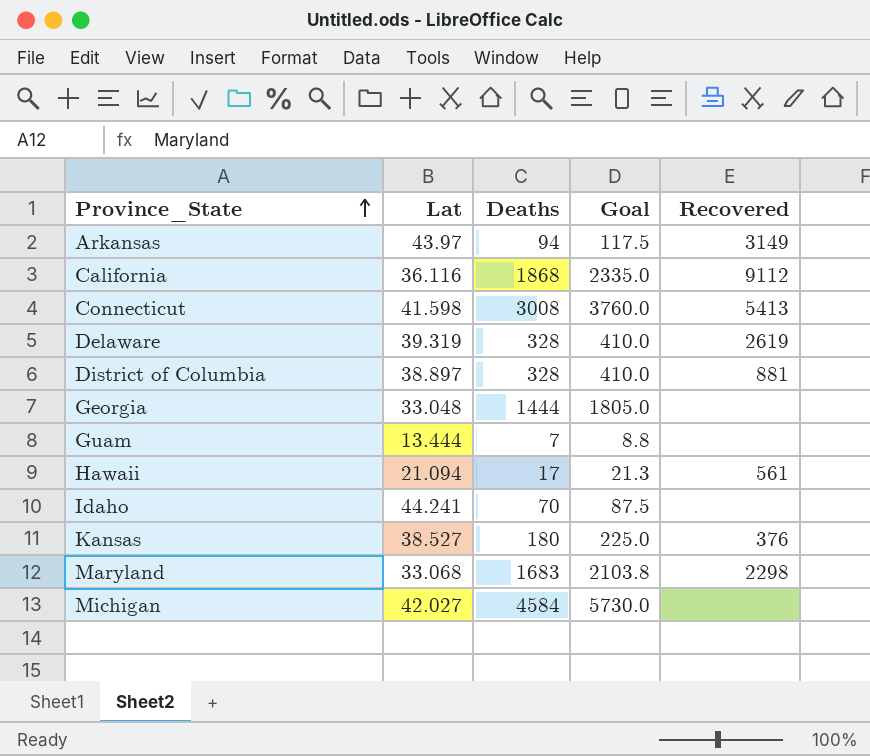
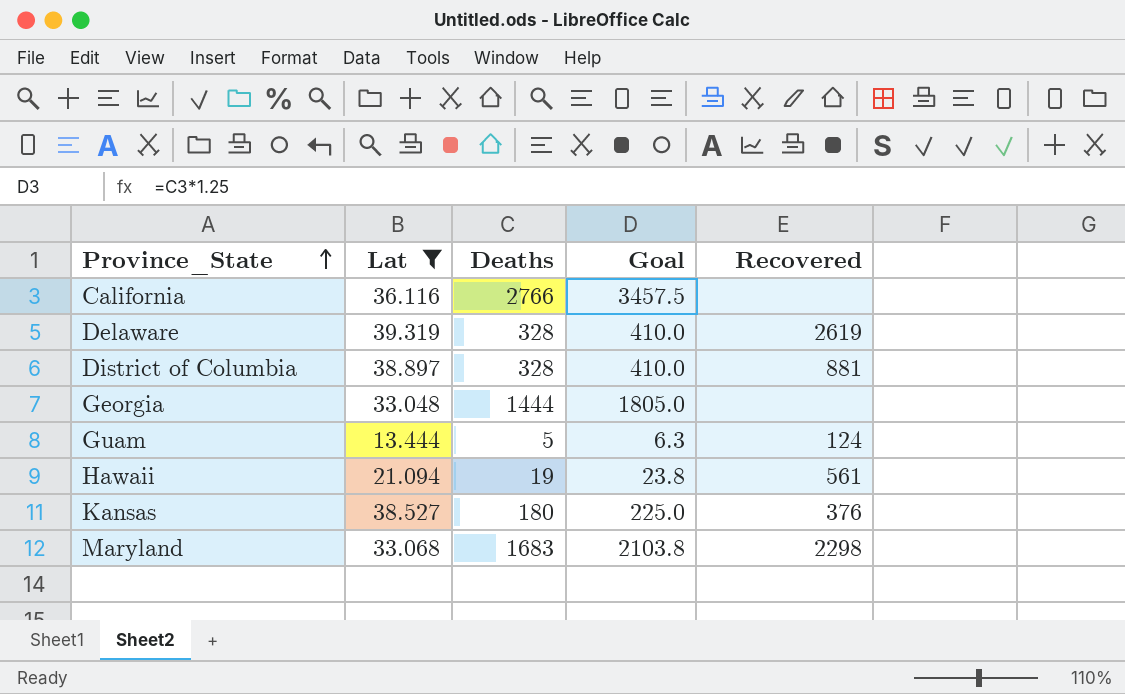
filter: none -> Lat <= 39.319
California | Deaths: 1868 -> 2766
California | Goal: 2335.0 -> 3457.5
California | Recovered: 9112 -> none
Guam | Deaths: 7 -> 5
Guam | Goal: 8.8 -> 6.3
Guam | Recovered: none -> 124
Hawaii | Deaths: 17 -> 19
Hawaii | Goal: 21.3 -> 23.8

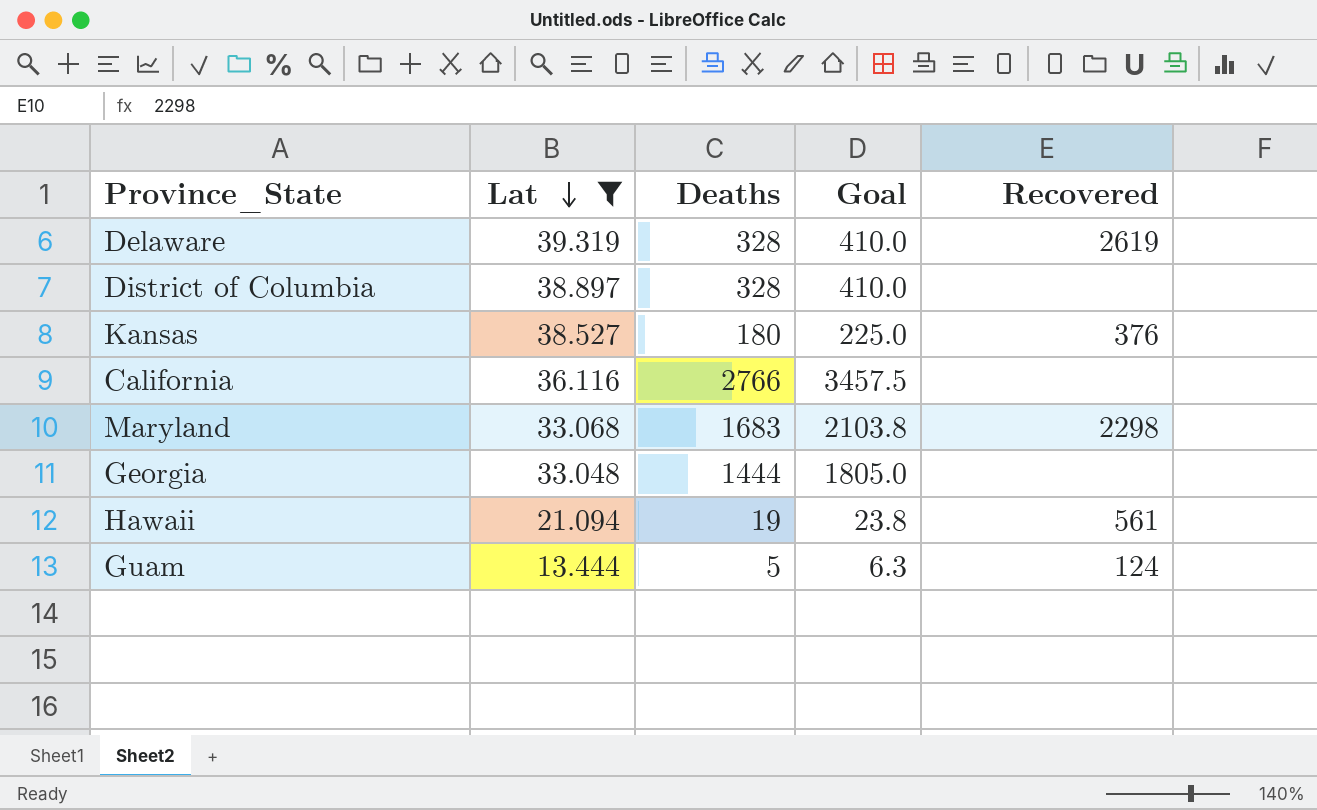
row order: Province_State ascending -> Lat descending
District of Columbia | Recovered: 881 -> none

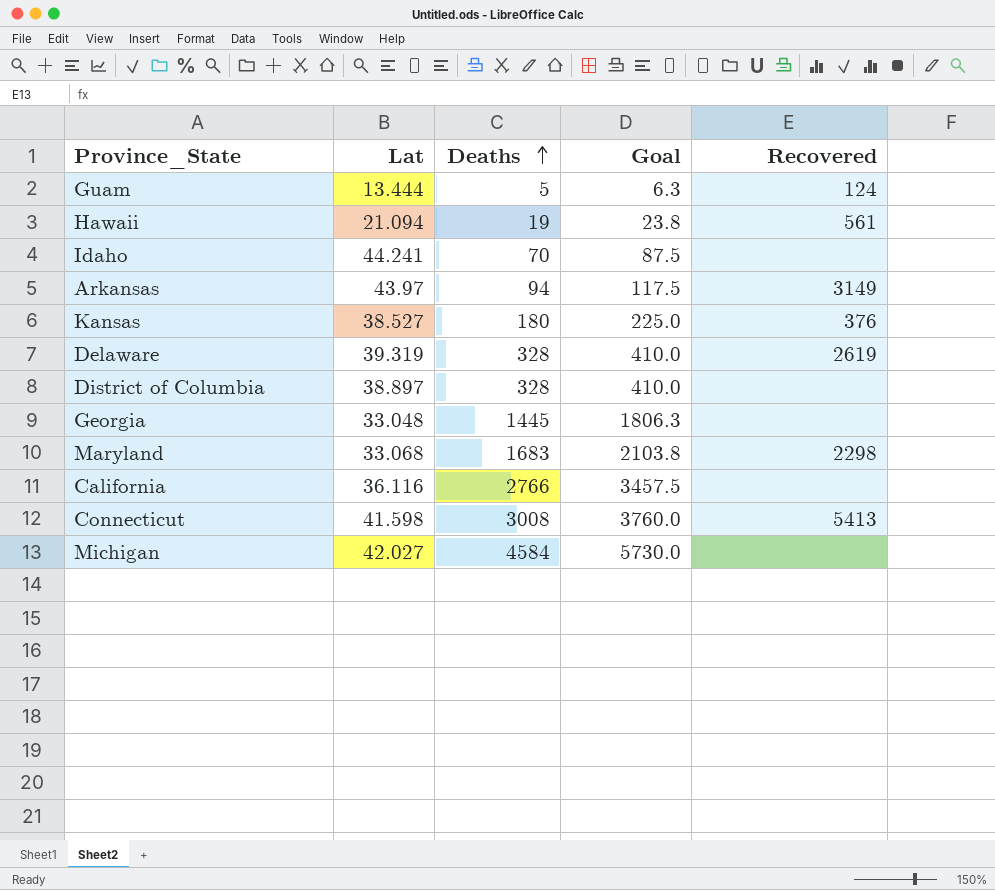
filter: Lat <= 39.319 -> none
row order: Lat descending -> Deaths ascending
Georgia | Deaths: 1444 -> 1445
Georgia | Goal: 1805.0 -> 1806.3

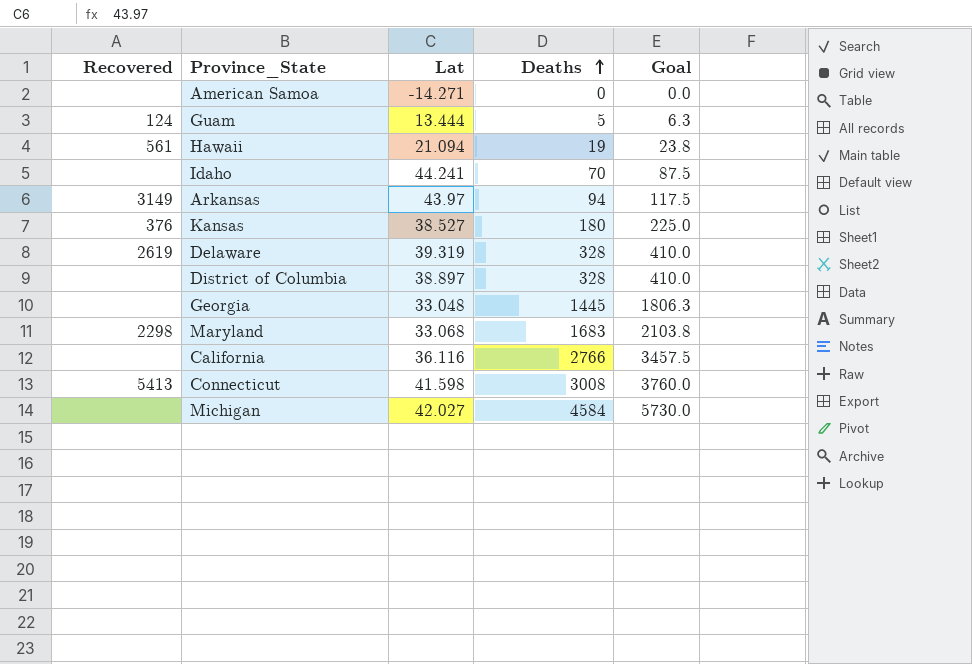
column Recovered | position: 5 -> 1
row American Samoa: none -> none | -14.271 | 0 | 0.0

